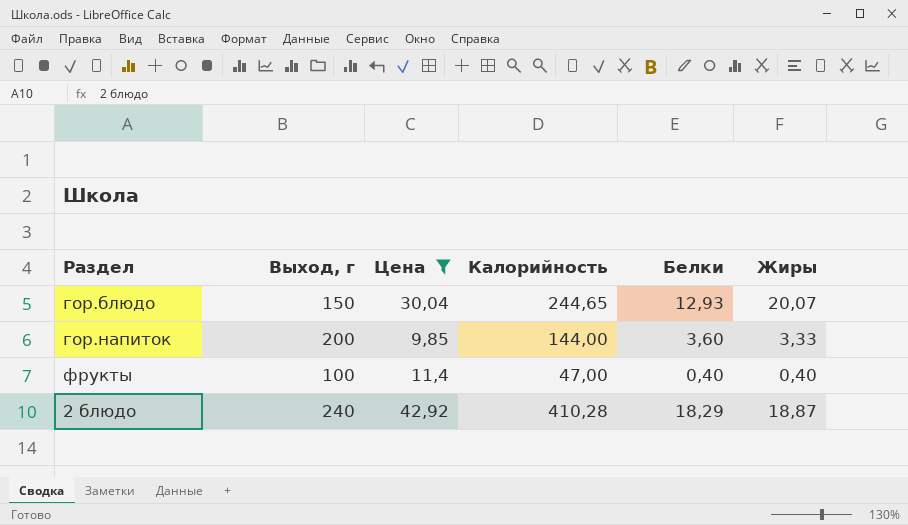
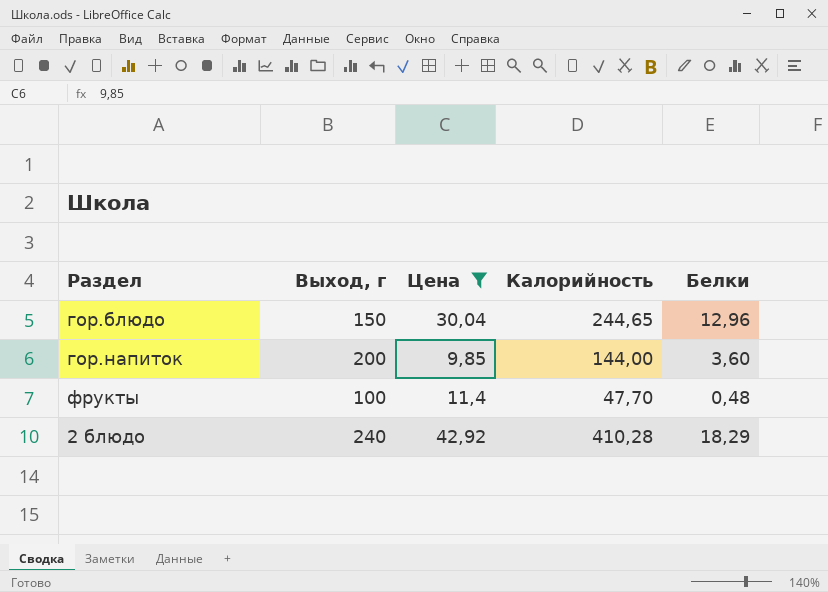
column Жиры | position: 6 -> none
гор.блюдо | Белки: 12,93 -> 12,96
фрукты | Калорийность: 47,00 -> 47,70
фрукты | Белки: 0,40 -> 0,48

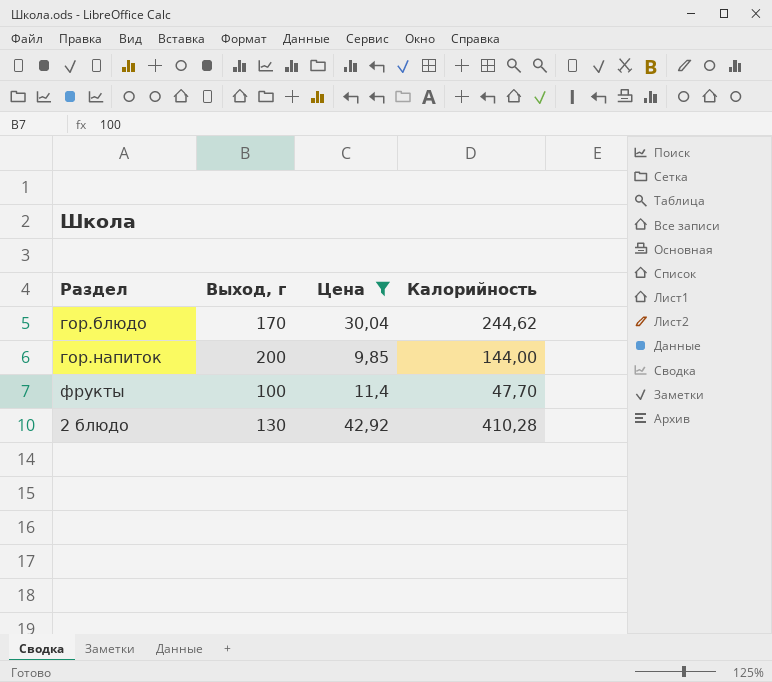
column Белки | position: 5 -> none
гор.блюдо | Выход, г: 150 -> 170
гор.блюдо | Калорийность: 244,65 -> 244,62
2 блюдо | Выход, г: 240 -> 130

